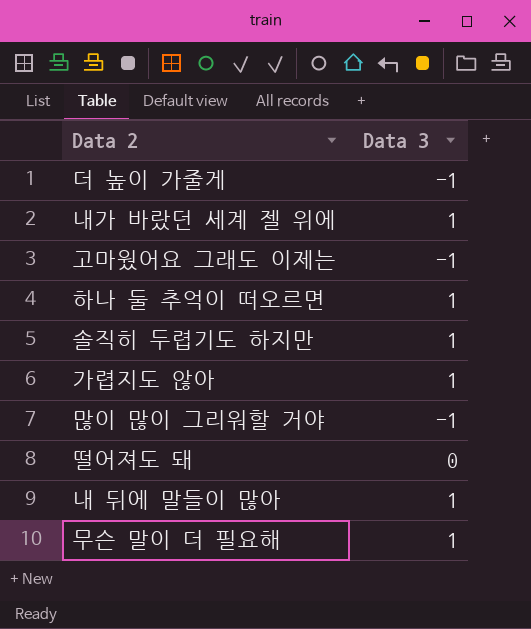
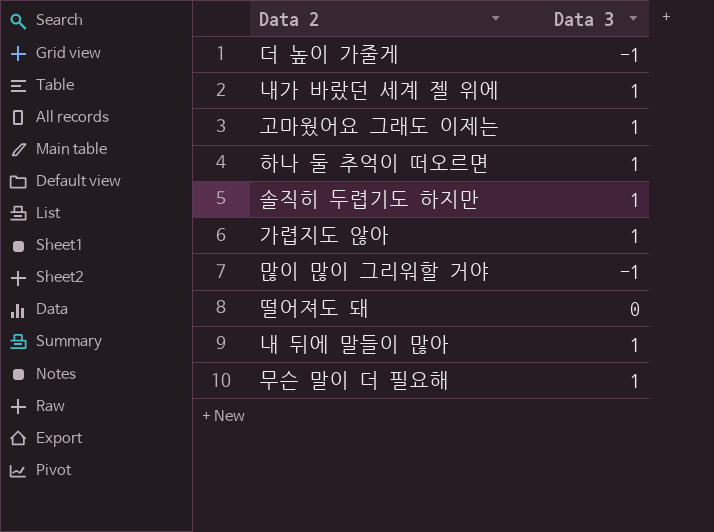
고마웠어요 그래도 이제는 | Data 3: -1 -> 1

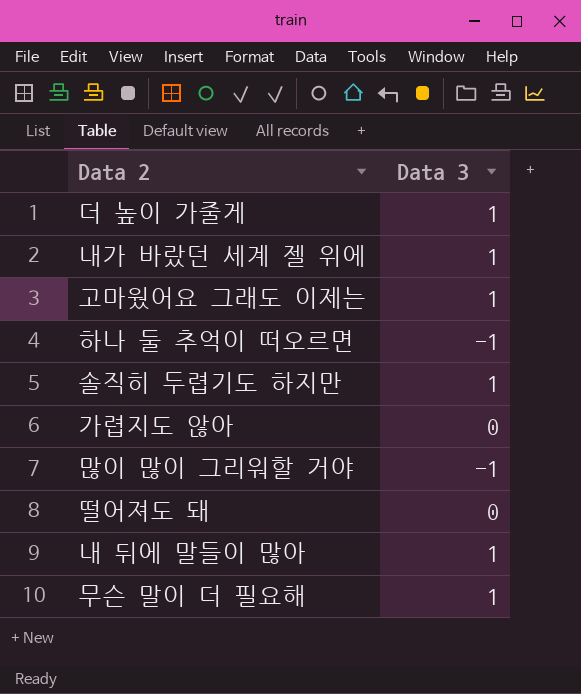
더 높이 가줄게 | Data 3: -1 -> 1
하나 둘 추억이 떠오르면 | Data 3: 1 -> -1
가렵지도 않아 | Data 3: 1 -> 0

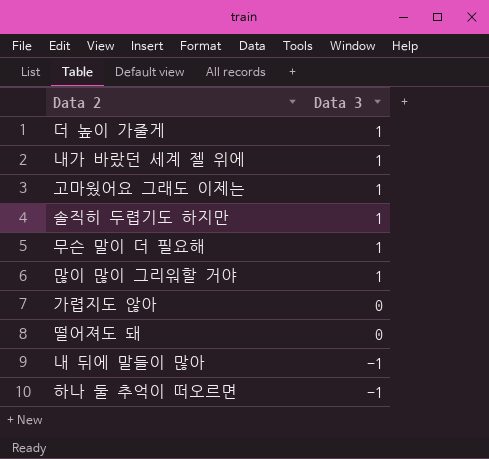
row order: none -> Data 3 descending
많이 많이 그리워할 거야 | Data 3: -1 -> 1
내 뒤에 말들이 많아 | Data 3: 1 -> -1

